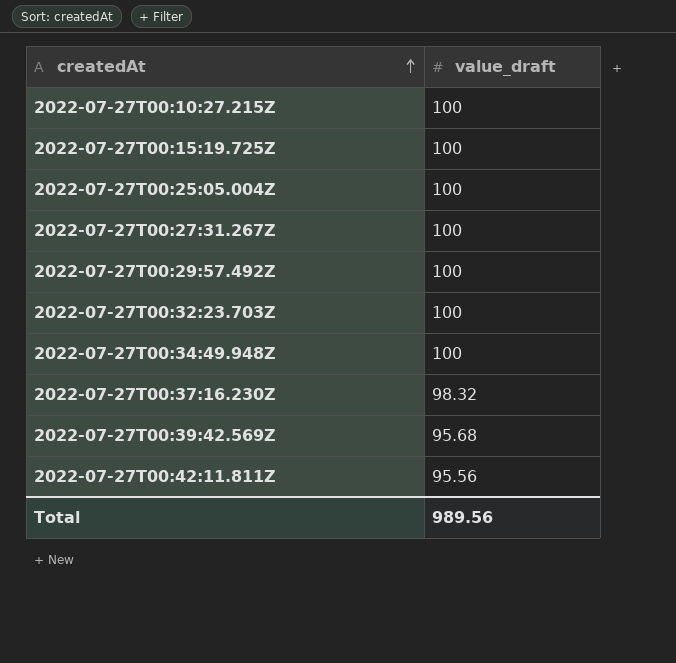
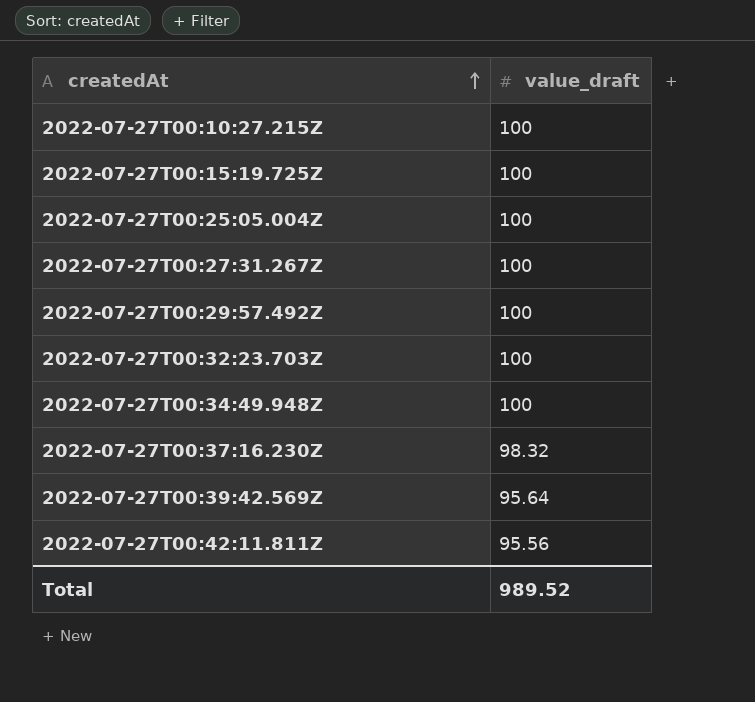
2022-07-27T00:39:42.569Z | value_draft: 95.68 -> 95.64
Total | value_draft: 989.56 -> 989.52

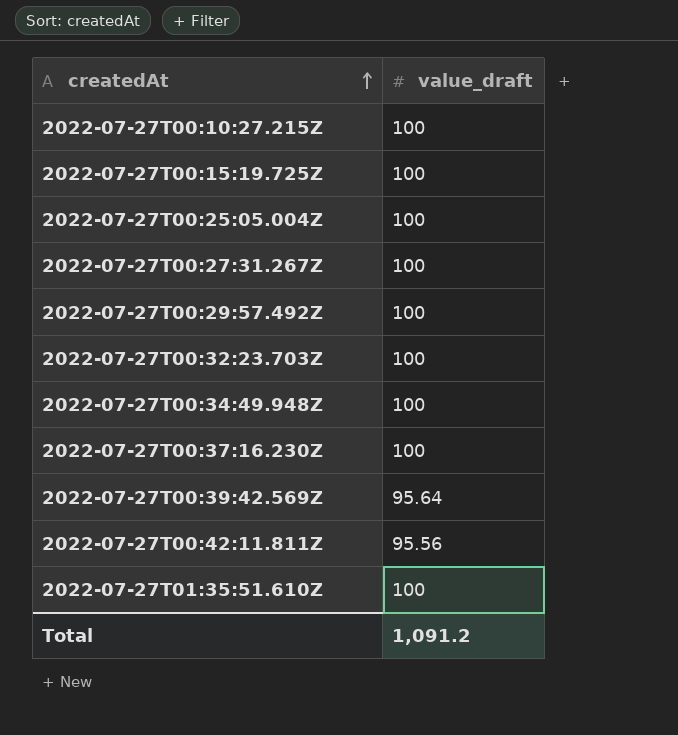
2022-07-27T00:37:16.230Z | value_draft: 98.32 -> 100
row 2022-07-27T01:35:51.610Z: none -> 100
Total | value_draft: 989.52 -> 1,091.2

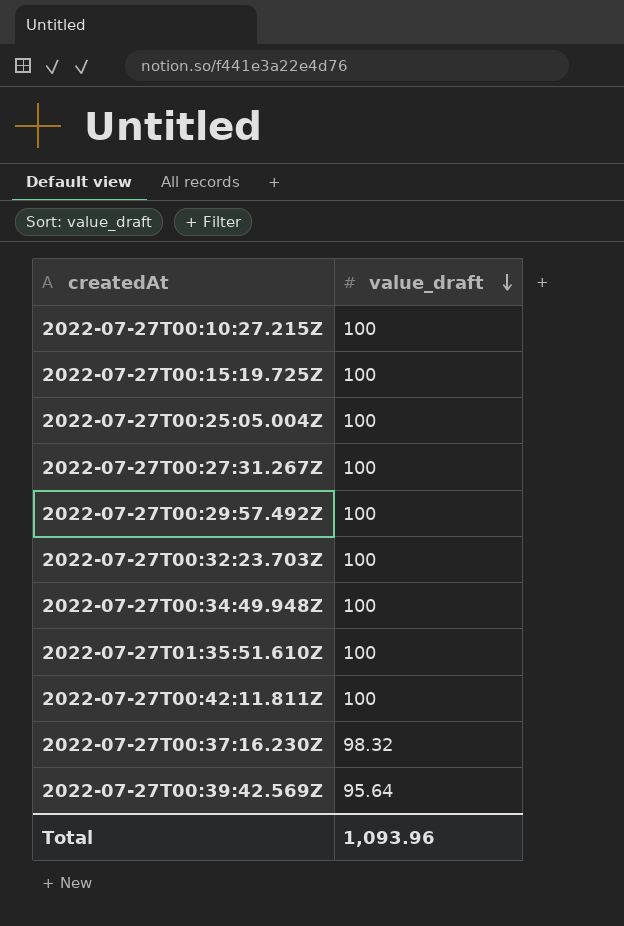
row order: createdAt ascending -> value_draft descending
2022-07-27T00:42:11.811Z | value_draft: 95.56 -> 100
2022-07-27T00:37:16.230Z | value_draft: 100 -> 98.32
Total | value_draft: 1,091.2 -> 1,093.96

